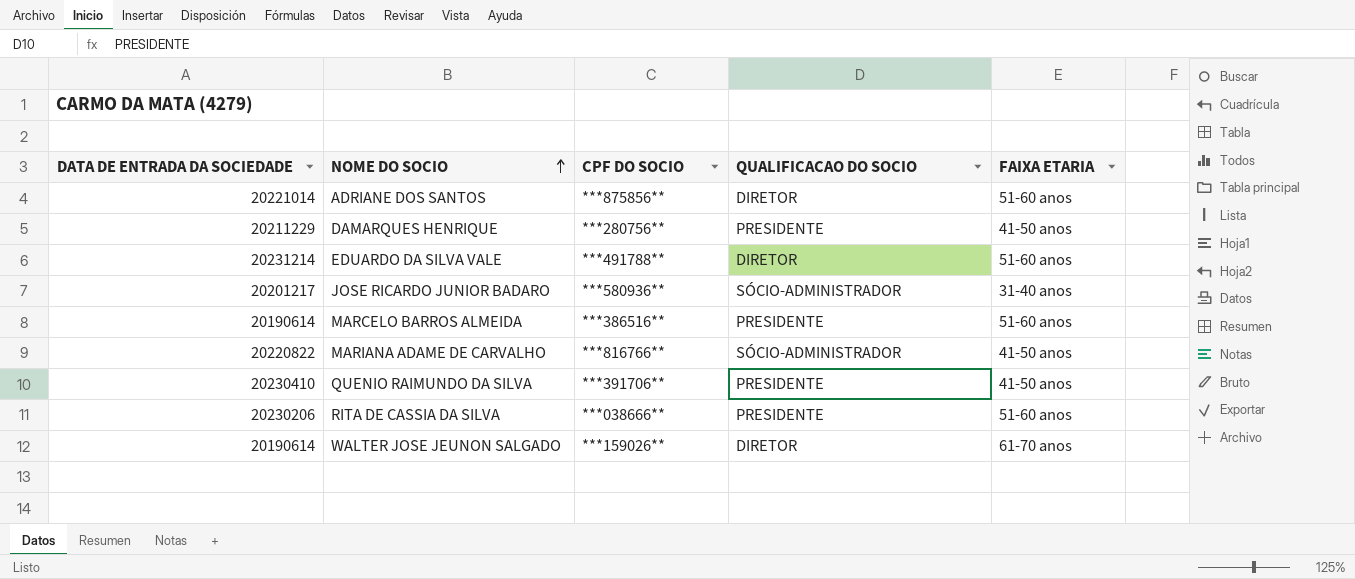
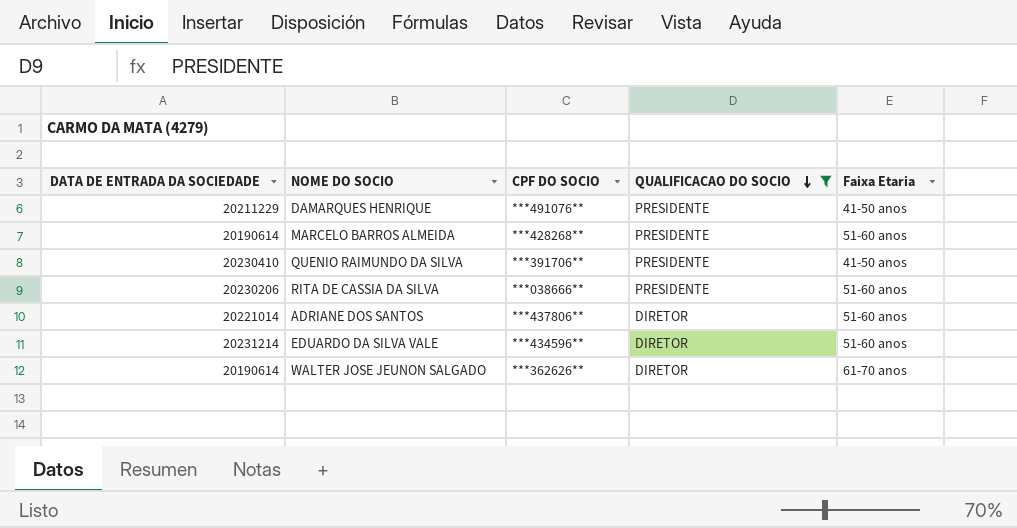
filter: none -> QUALIFICACAO DO SOCIO != SÓCIO-ADMINISTRADOR
row order: NOME DO SOCIO ascending -> QUALIFICACAO DO SOCIO descending
column name: FAIXA ETARIA -> Faixa Etaria
DAMARQUES HENRIQUE | CPF DO SOCIO: ***280756** -> ***491076**
MARCELO BARROS ALMEIDA | CPF DO SOCIO: ***386516** -> ***428268**
ADRIANE DOS SANTOS | CPF DO SOCIO: ***875856** -> ***437806**
EDUARDO DA SILVA VALE | CPF DO SOCIO: ***491788** -> ***434596**
WALTER JOSE JEUNON SALGADO | CPF DO SOCIO: ***159026** -> ***362626**

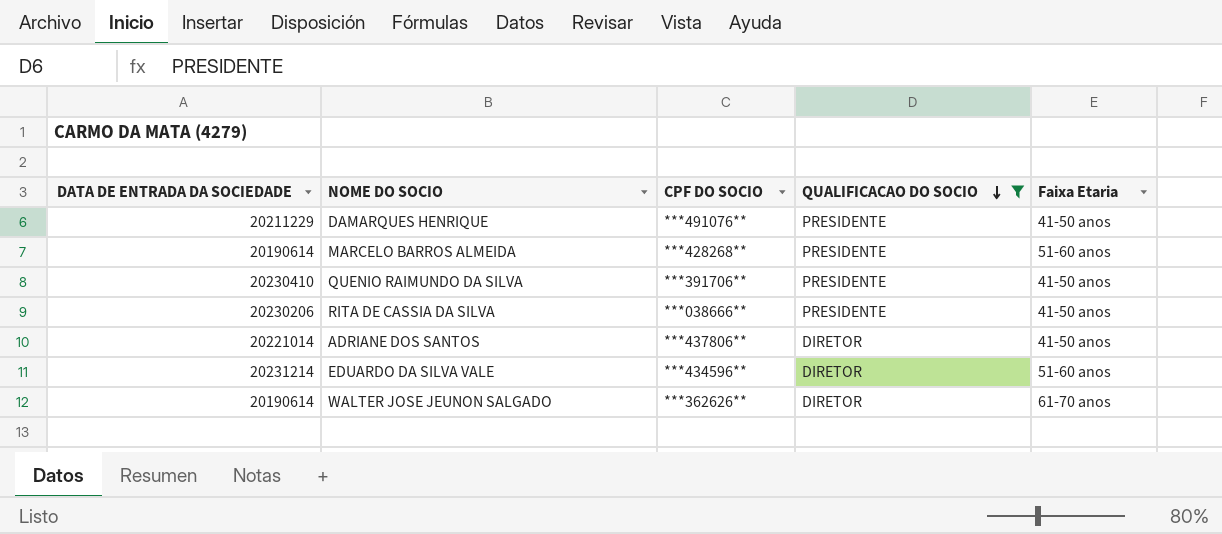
RITA DE CASSIA DA SILVA | Faixa Etaria: 51-60 anos -> 41-50 anos
ADRIANE DOS SANTOS | Faixa Etaria: 51-60 anos -> 41-50 anos

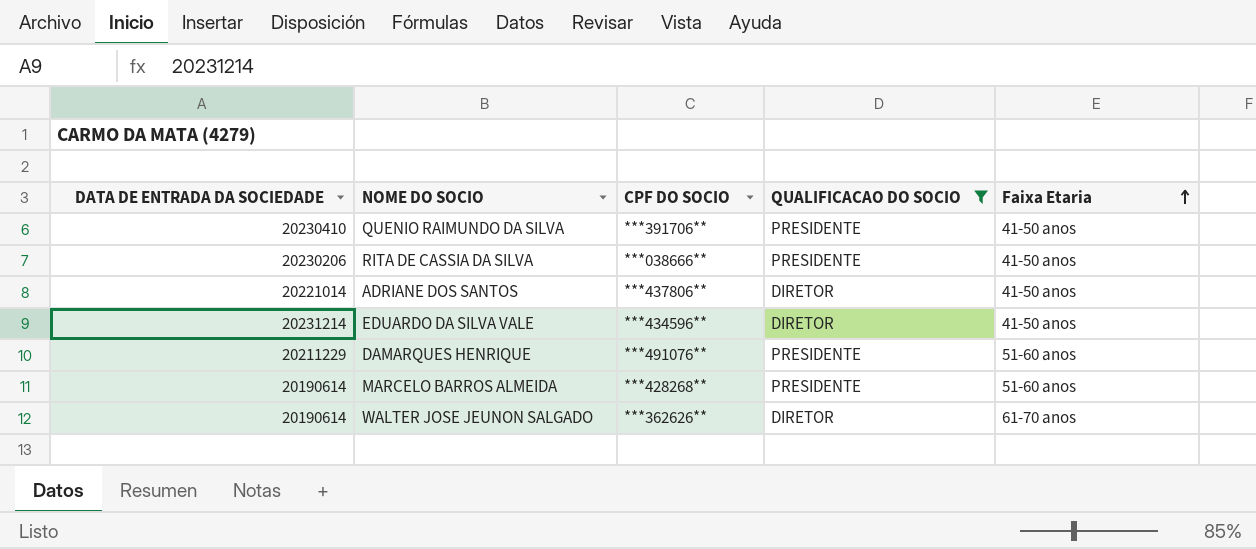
row order: QUALIFICACAO DO SOCIO descending -> Faixa Etaria ascending
EDUARDO DA SILVA VALE | Faixa Etaria: 51-60 anos -> 41-50 anos
DAMARQUES HENRIQUE | Faixa Etaria: 41-50 anos -> 51-60 anos

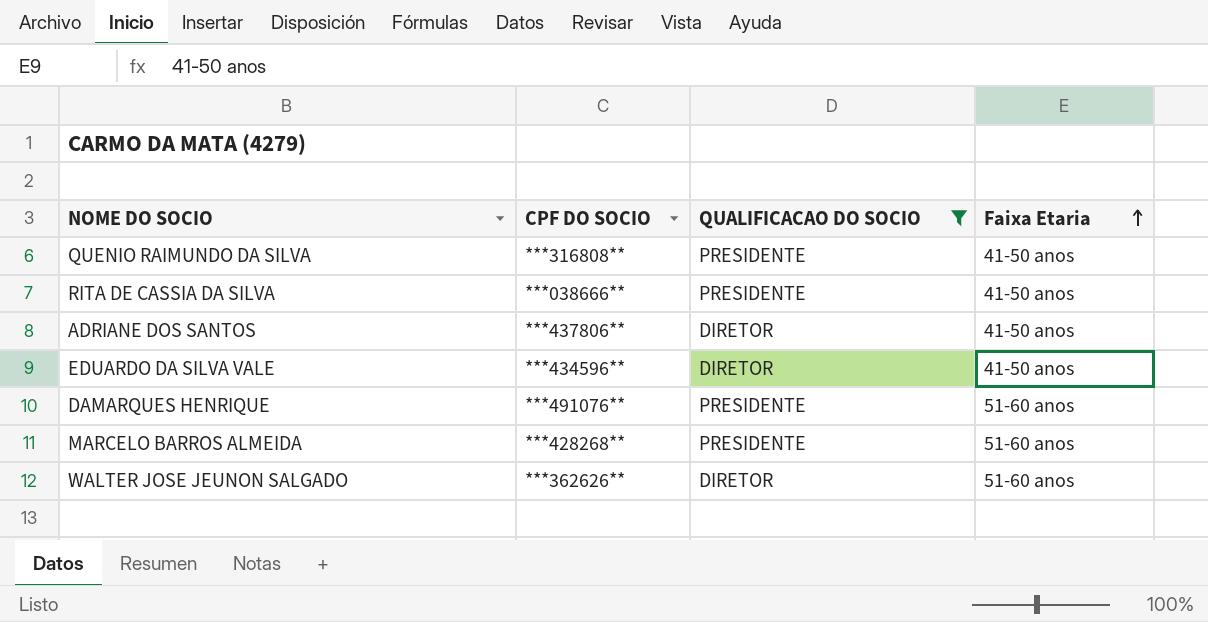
column DATA DE ENTRADA DA SOCIEDADE | position: 1 -> none
QUENIO RAIMUNDO DA SILVA | CPF DO SOCIO: ***391706** -> ***316808**
WALTER JOSE JEUNON SALGADO | Faixa Etaria: 61-70 anos -> 51-60 anos

